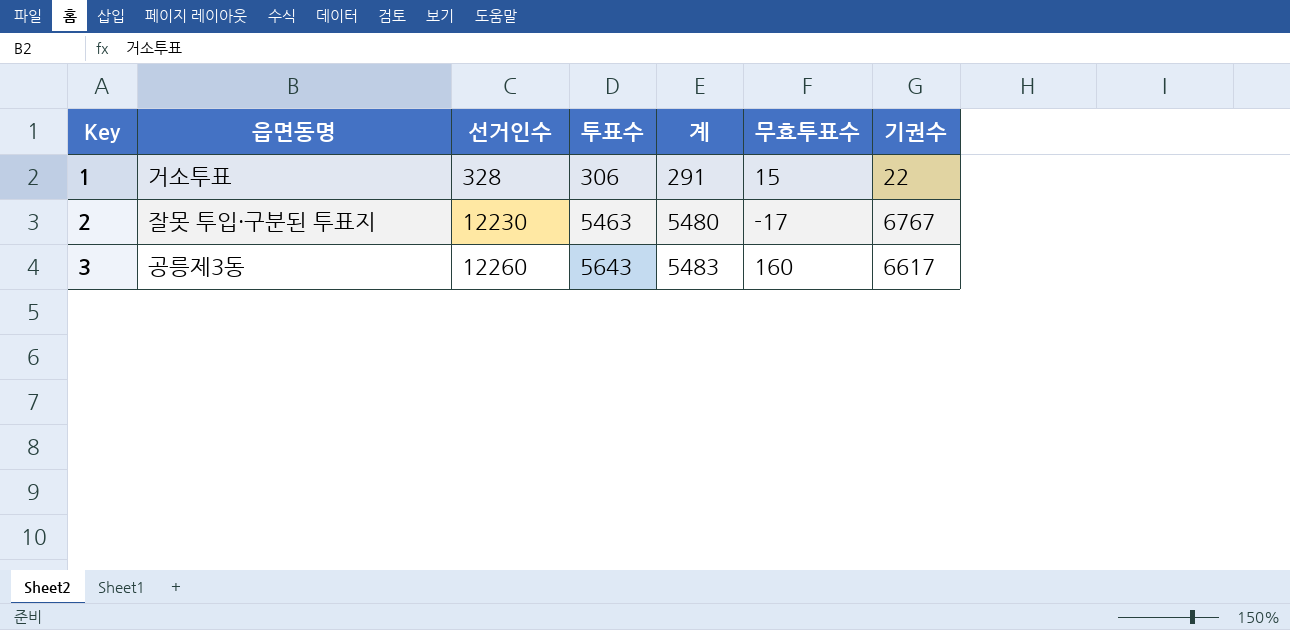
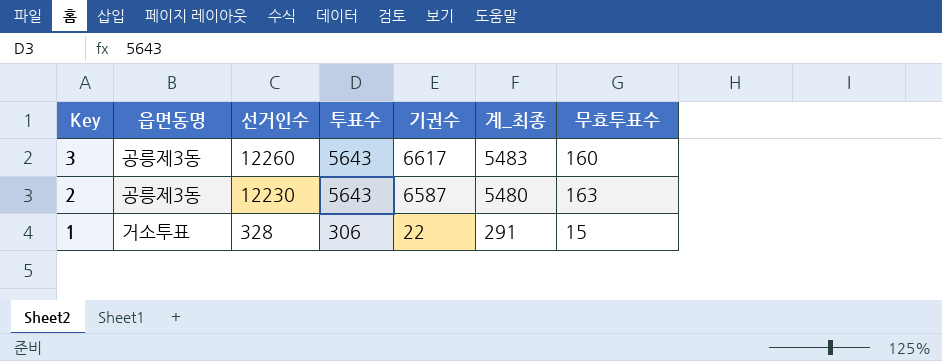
row order: Key ascending -> Key descending
column 기권수 | position: 7 -> 5
column name: 계 -> 계_최종
2 | 읍면동명: 잘못 투입·구분된 투표지 -> 공릉제3동
2 | 투표수: 5463 -> 5643
2 | 기권수: 6767 -> 6587
2 | 무효투표수: -17 -> 163

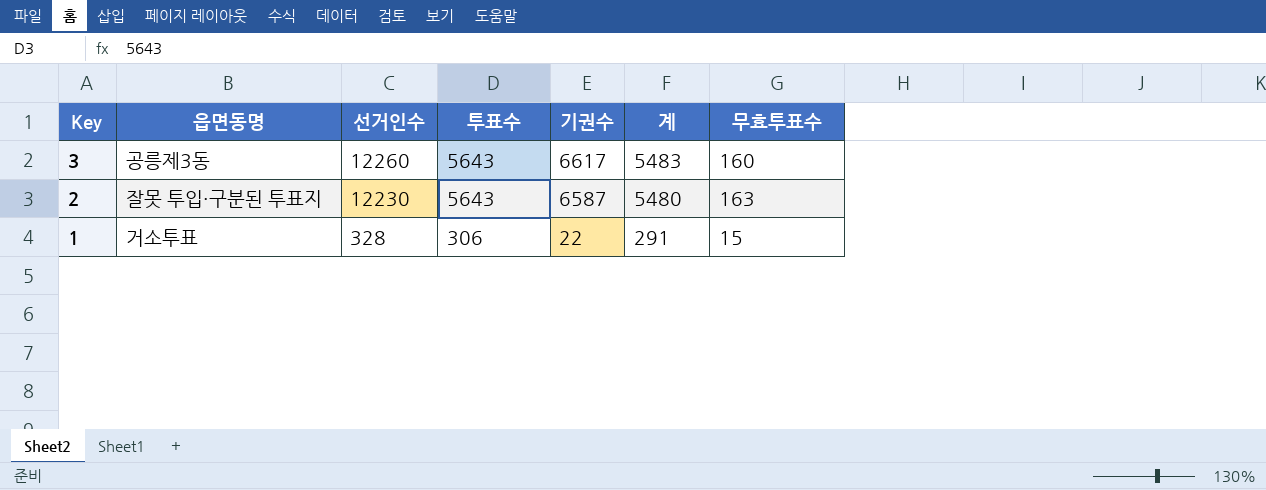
column name: 계_최종 -> 계
2 | 읍면동명: 공릉제3동 -> 잘못 투입·구분된 투표지

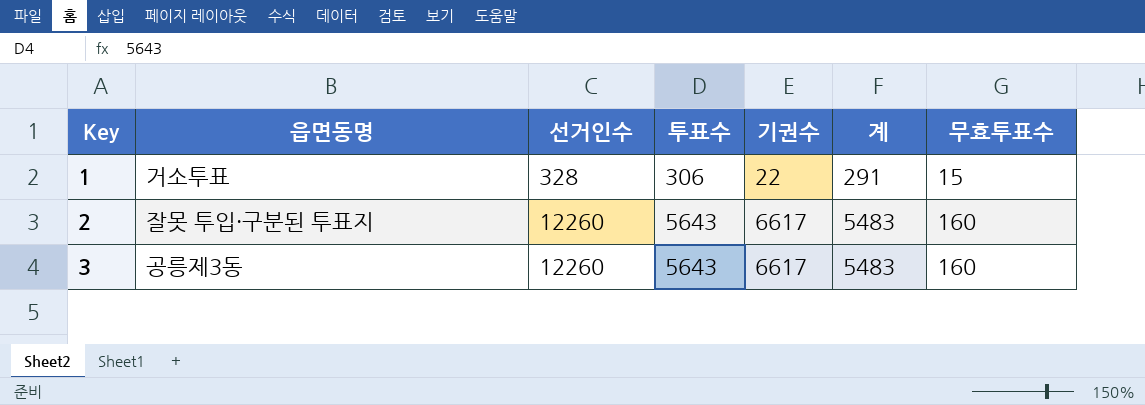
row order: Key descending -> Key ascending
2 | 선거인수: 12230 -> 12260
2 | 기권수: 6587 -> 6617
2 | 계: 5480 -> 5483
2 | 무효투표수: 163 -> 160

